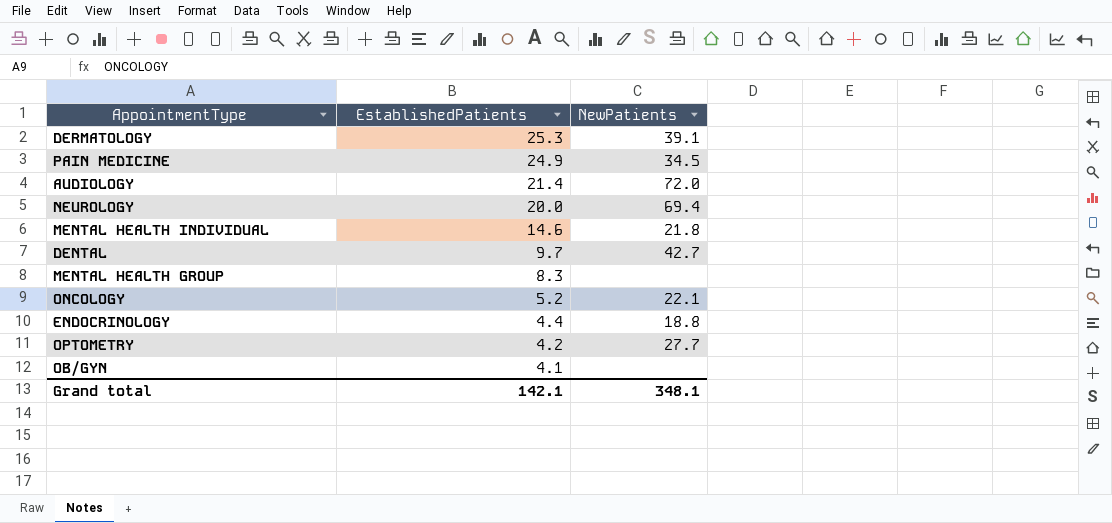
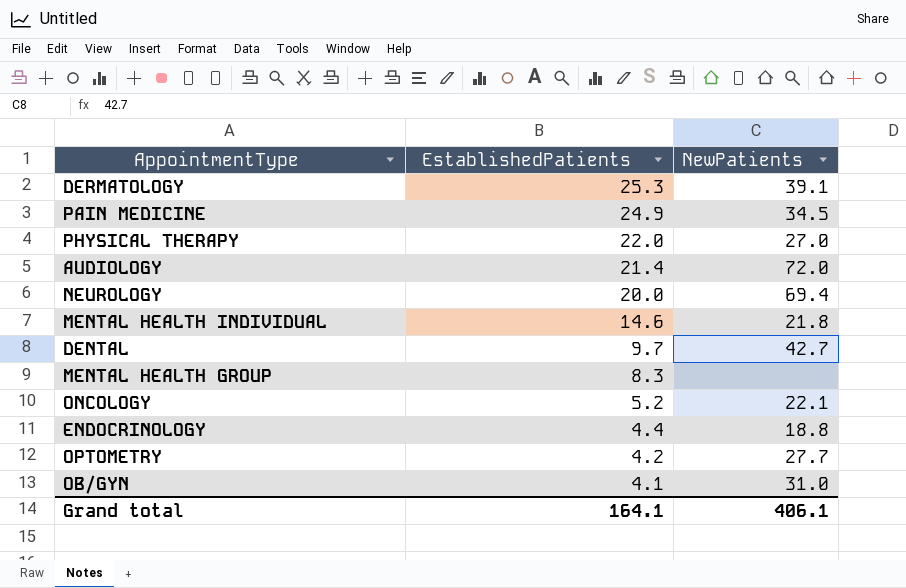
row PHYSICAL THERAPY: none -> 22.0 | 27.0
OB/GYN | NewPatients: none -> 31.0
Grand total | EstablishedPatients: 142.1 -> 164.1
Grand total | NewPatients: 348.1 -> 406.1

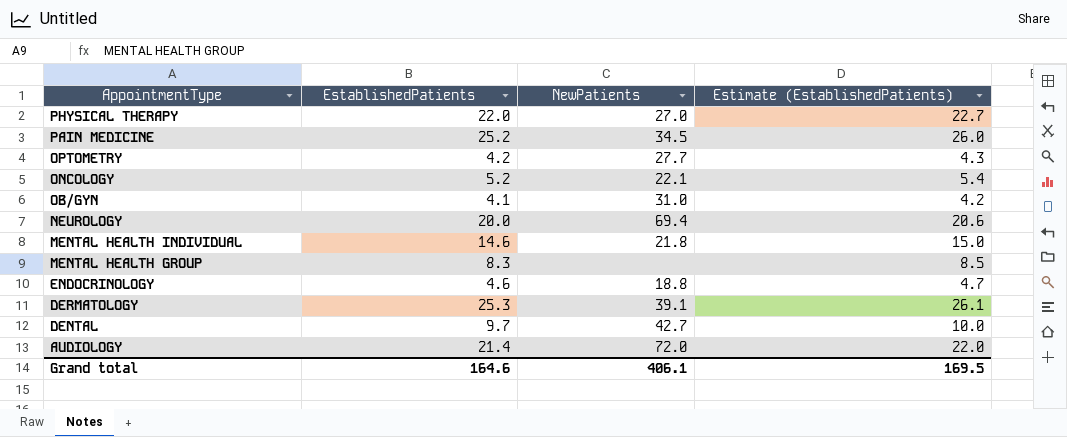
row order: EstablishedPatients descending -> AppointmentType descending
column Estimate (EstablishedPatients) | formula: none -> [EstablishedPatients] * 1.03
PAIN MEDICINE | EstablishedPatients: 24.9 -> 25.2
ENDOCRINOLOGY | EstablishedPatients: 4.4 -> 4.6
Grand total | EstablishedPatients: 164.1 -> 164.6

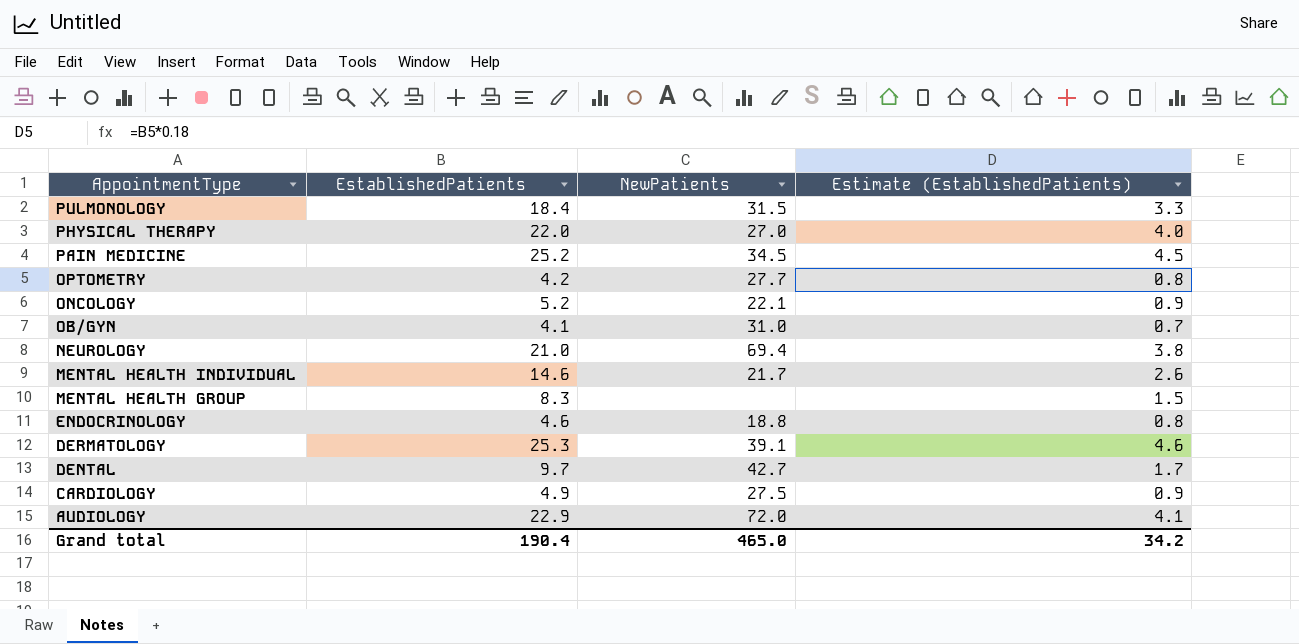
column Estimate (EstablishedPatients) | formula: [EstablishedPatients] * 1.03 -> [EstablishedPatients] * 0.18
row PULMONOLOGY: none -> 18.4 | 31.5 | 3.3
NEUROLOGY | EstablishedPatients: 20.0 -> 21.0
MENTAL HEALTH INDIVIDUAL | NewPatients: 21.8 -> 21.7
row CARDIOLOGY: none -> 4.9 | 27.5 | 0.9
AUDIOLOGY | EstablishedPatients: 21.4 -> 22.9
Grand total | EstablishedPatients: 164.6 -> 190.4
Grand total | NewPatients: 406.1 -> 465.0
Grand total | Estimate (EstablishedPatients): 169.5 -> 34.2

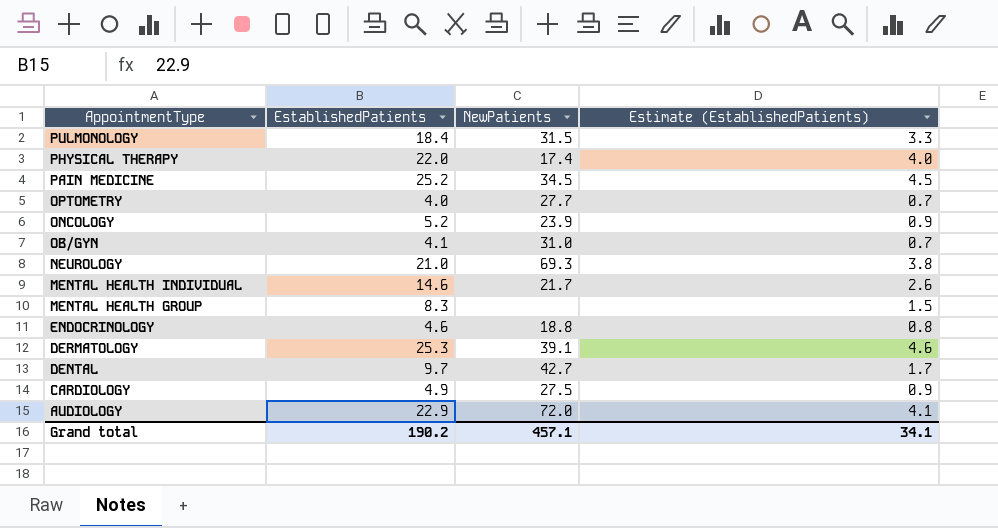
PHYSICAL THERAPY | NewPatients: 27.0 -> 17.4
OPTOMETRY | EstablishedPatients: 4.2 -> 4.0
OPTOMETRY | Estimate (EstablishedPatients): 0.8 -> 0.7
ONCOLOGY | NewPatients: 22.1 -> 23.9
NEUROLOGY | NewPatients: 69.4 -> 69.3
Grand total | EstablishedPatients: 190.4 -> 190.2
Grand total | NewPatients: 465.0 -> 457.1
Grand total | Estimate (EstablishedPatients): 34.2 -> 34.1

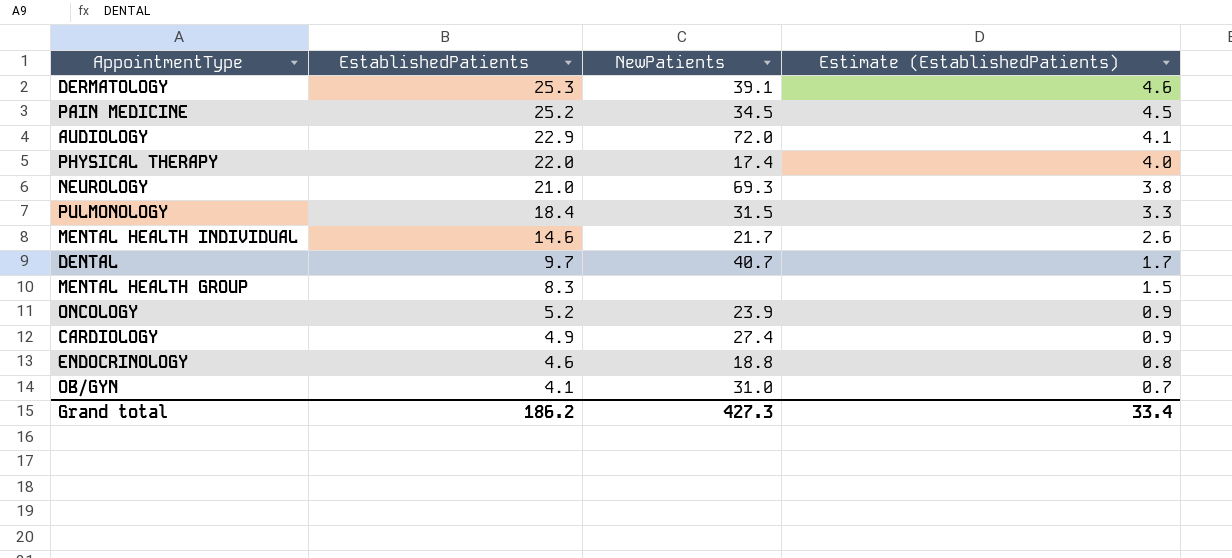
row order: AppointmentType descending -> EstablishedPatients descending
row OPTOMETRY: 4.0 | 27.7 | 0.7 -> none
DENTAL | NewPatients: 42.7 -> 40.7
CARDIOLOGY | NewPatients: 27.5 -> 27.4
Grand total | EstablishedPatients: 190.2 -> 186.2
Grand total | NewPatients: 457.1 -> 427.3
Grand total | Estimate (EstablishedPatients): 34.1 -> 33.4

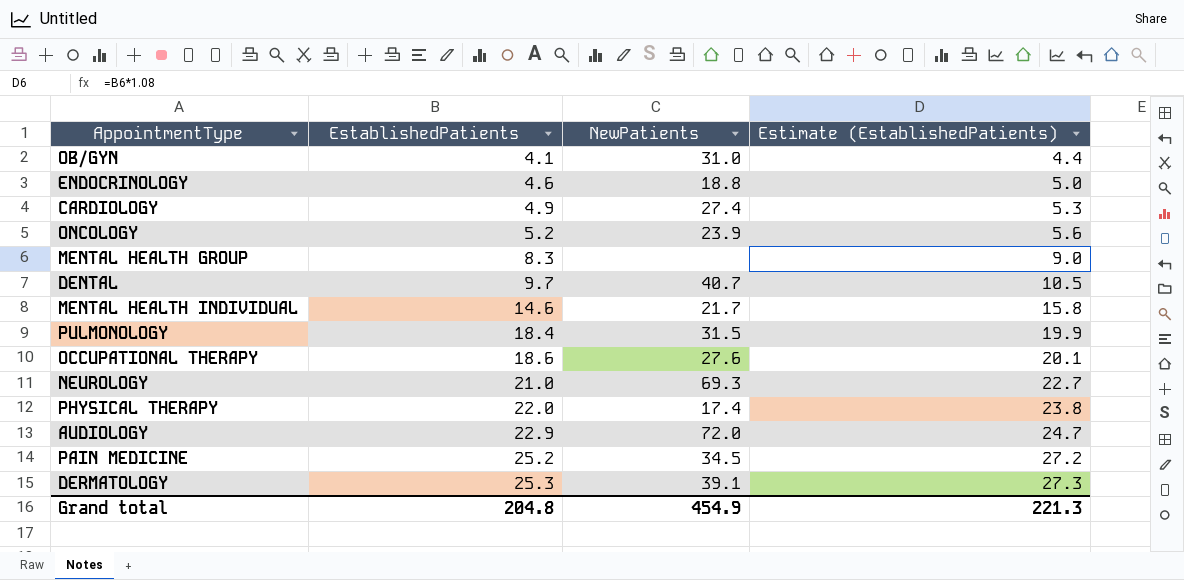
row order: EstablishedPatients descending -> EstablishedPatients ascending
column Estimate (EstablishedPatients) | formula: [EstablishedPatients] * 0.18 -> [EstablishedPatients] * 1.08
row OCCUPATIONAL THERAPY: none -> 18.6 | 27.6 | 20.1
Grand total | EstablishedPatients: 186.2 -> 204.8
Grand total | NewPatients: 427.3 -> 454.9
Grand total | Estimate (EstablishedPatients): 33.4 -> 221.3

